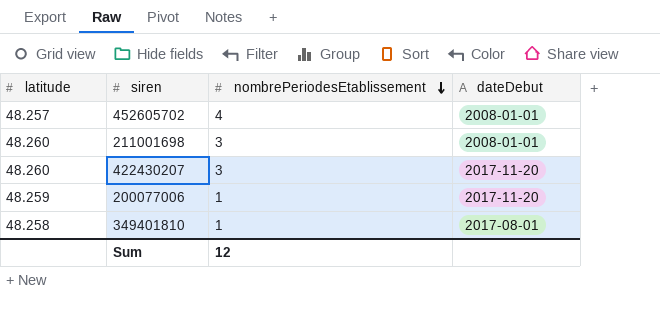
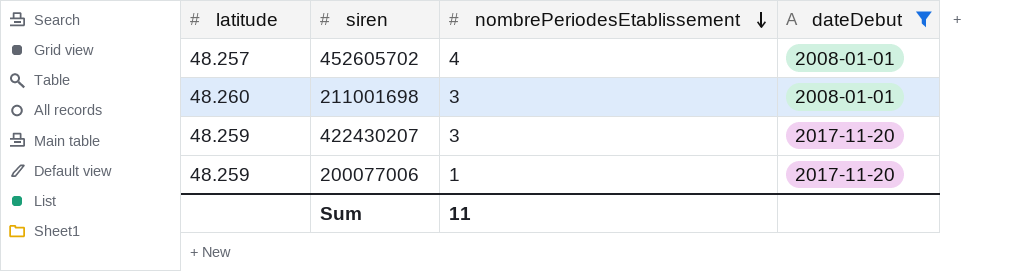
filter: none -> dateDebut != 2017-08-01
422430207 | latitude: 48.260 -> 48.259
Sum | nombrePeriodesEtablissement: 12 -> 11

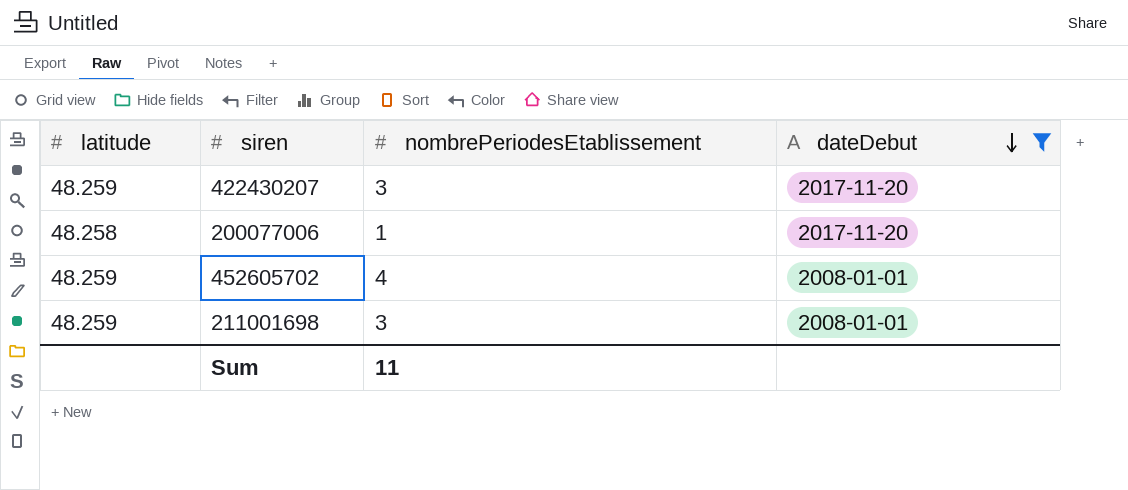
row order: nombrePeriodesEtablissement descending -> dateDebut descending
200077006 | latitude: 48.259 -> 48.258
452605702 | latitude: 48.257 -> 48.259
211001698 | latitude: 48.260 -> 48.259

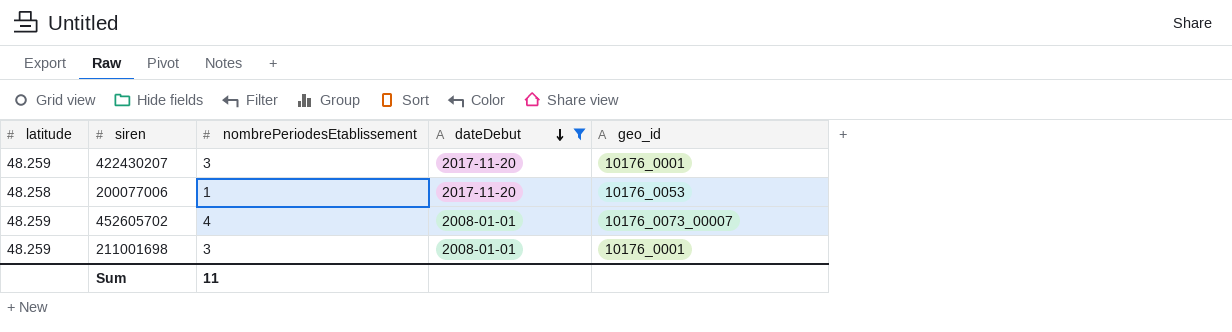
column geo_id | position: none -> 5

